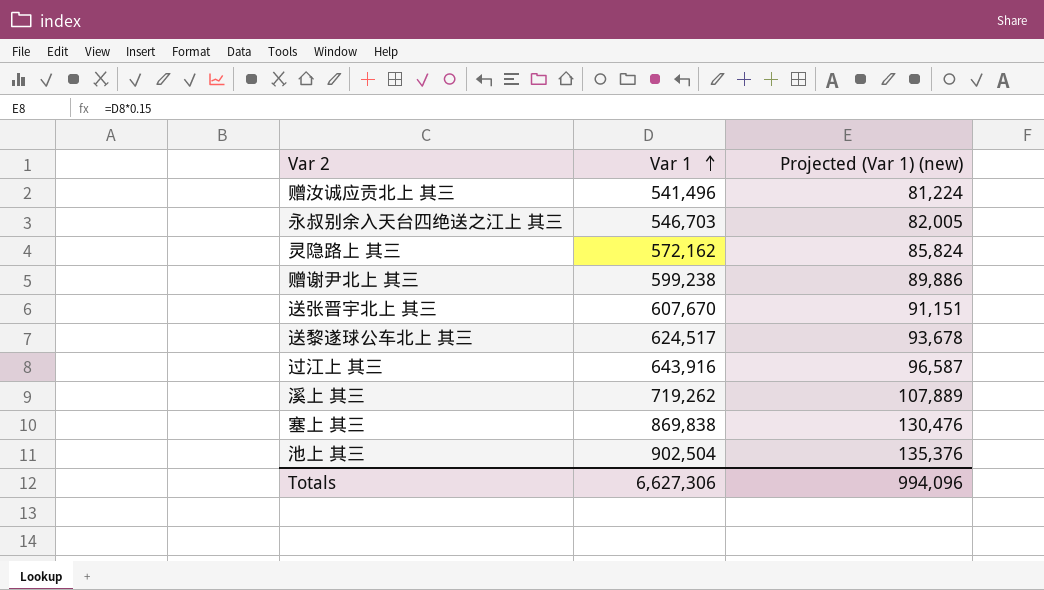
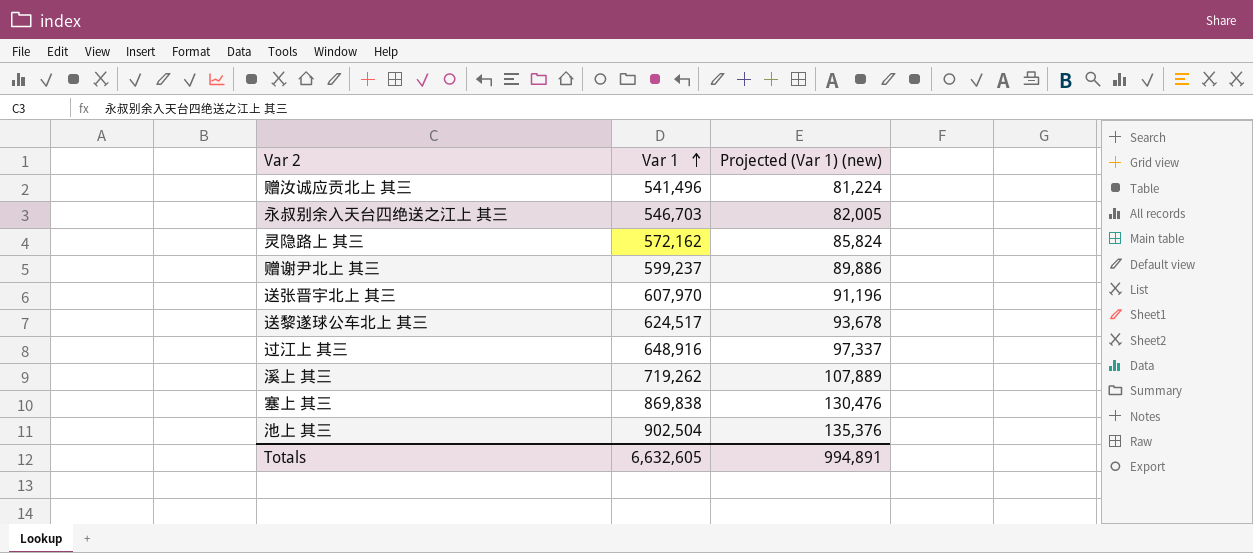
赠谢尹北上 其三 | Var 1: 599,238 -> 599,237
送张晋宇北上 其三 | Var 1: 607,670 -> 607,970
送张晋宇北上 其三 | Projected (Var 1) (new): 91,151 -> 91,196
过江上 其三 | Var 1: 643,916 -> 648,916
过江上 其三 | Projected (Var 1) (new): 96,587 -> 97,337
Totals | Var 1: 6,627,306 -> 6,632,605
Totals | Projected (Var 1) (new): 994,096 -> 994,891

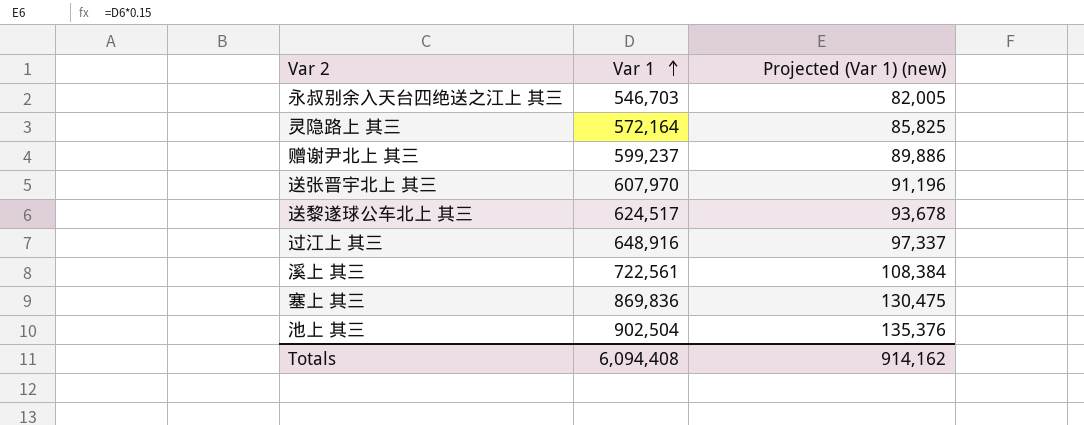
row 赠汝诚应贡北上 其三: 541,496 | 81,224 -> none
灵隐路上 其三 | Var 1: 572,162 -> 572,164
灵隐路上 其三 | Projected (Var 1) (new): 85,824 -> 85,825
溪上 其三 | Var 1: 719,262 -> 722,561
溪上 其三 | Projected (Var 1) (new): 107,889 -> 108,384
塞上 其三 | Var 1: 869,838 -> 869,836
塞上 其三 | Projected (Var 1) (new): 130,476 -> 130,475
Totals | Var 1: 6,632,605 -> 6,094,408
Totals | Projected (Var 1) (new): 994,891 -> 914,162

